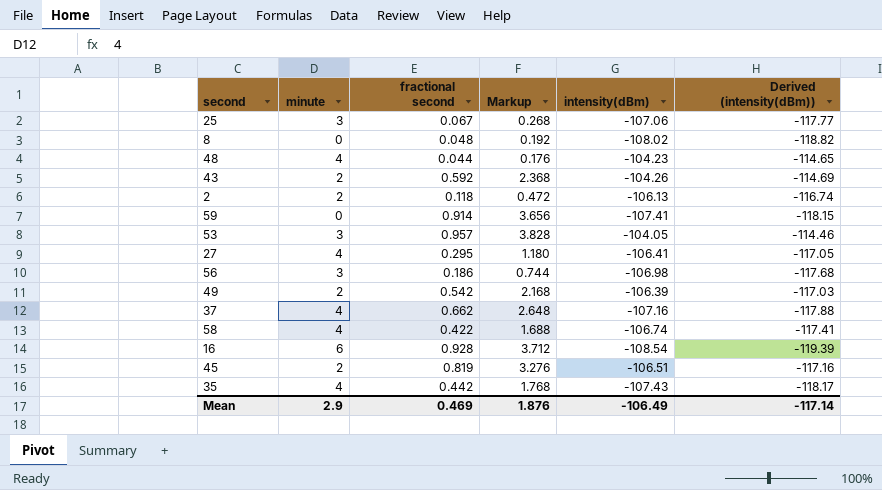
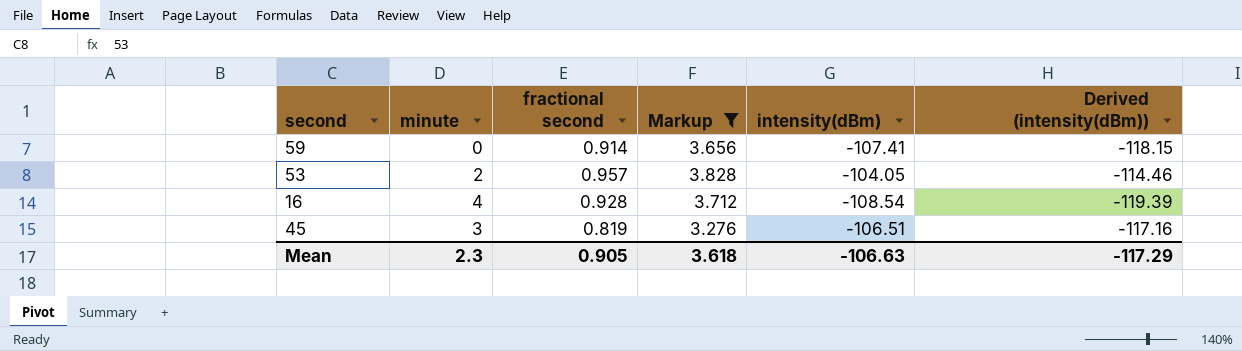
filter: none -> Markup >= 3.276
53 | minute: 3 -> 2
16 | minute: 6 -> 4
45 | minute: 2 -> 3
Mean | minute: 2.9 -> 2.3
Mean | fractional second: 0.469 -> 0.905
Mean | Markup: 1.876 -> 3.618
Mean | intensity(dBm): -106.49 -> -106.63
Mean | Derived (intensity(dBm)): -117.14 -> -117.29

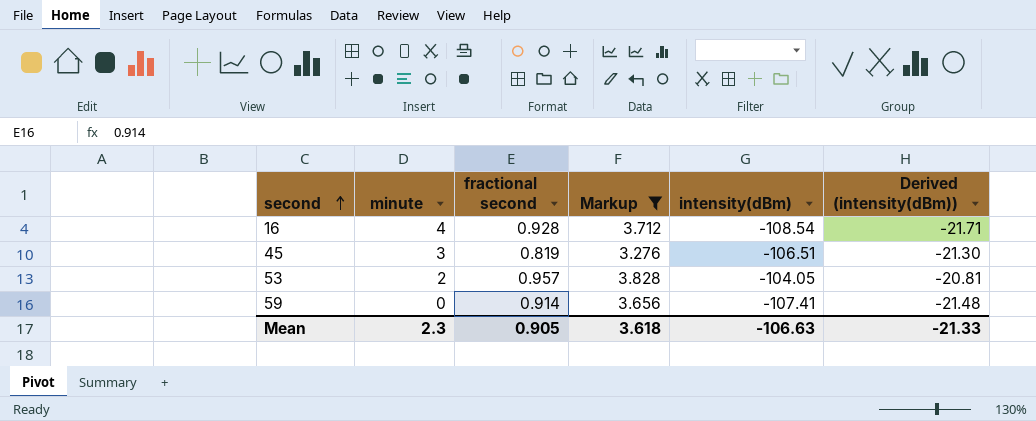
row order: none -> second ascending
column Derived (intensity(dBm)) | formula: [intensity(dBm)] * 1.1 -> [intensity(dBm)] * 0.2
Mean | Derived (intensity(dBm)): -117.29 -> -21.33

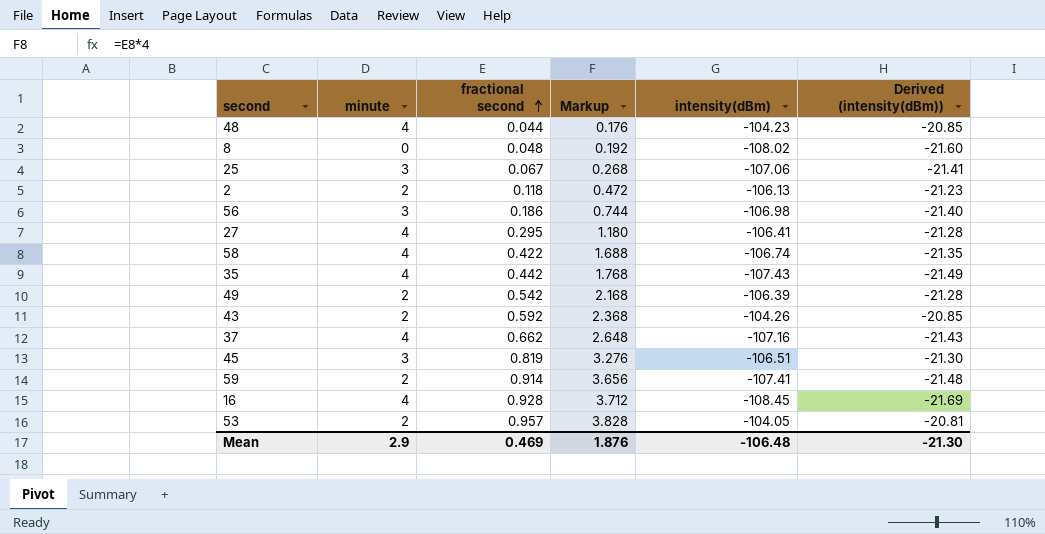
filter: Markup >= 3.276 -> none
row order: second ascending -> fractional second ascending
59 | minute: 0 -> 2
16 | intensity(dBm): -108.54 -> -108.45
16 | Derived (intensity(dBm)): -21.71 -> -21.69
Mean | minute: 2.3 -> 2.9
Mean | fractional second: 0.905 -> 0.469
Mean | Markup: 3.618 -> 1.876
Mean | intensity(dBm): -106.63 -> -106.48
Mean | Derived (intensity(dBm)): -21.33 -> -21.30

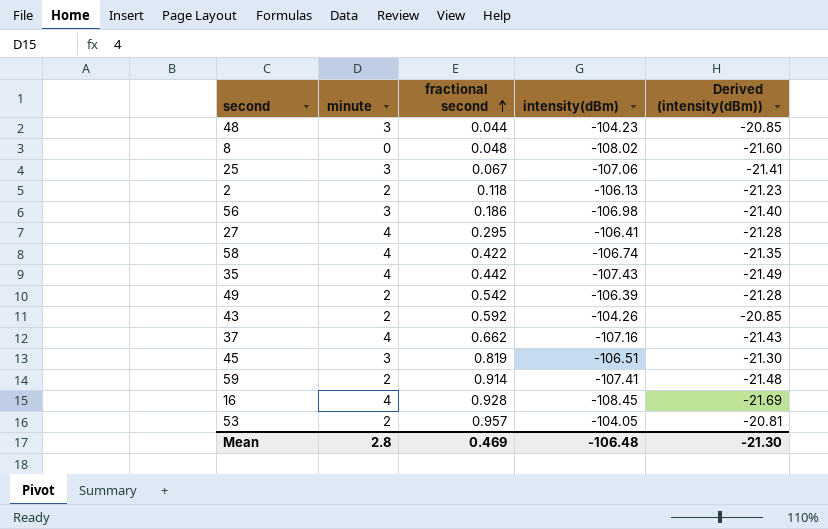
column Markup | formula: [fractional second] * 4 -> none
48 | minute: 4 -> 3
Mean | minute: 2.9 -> 2.8

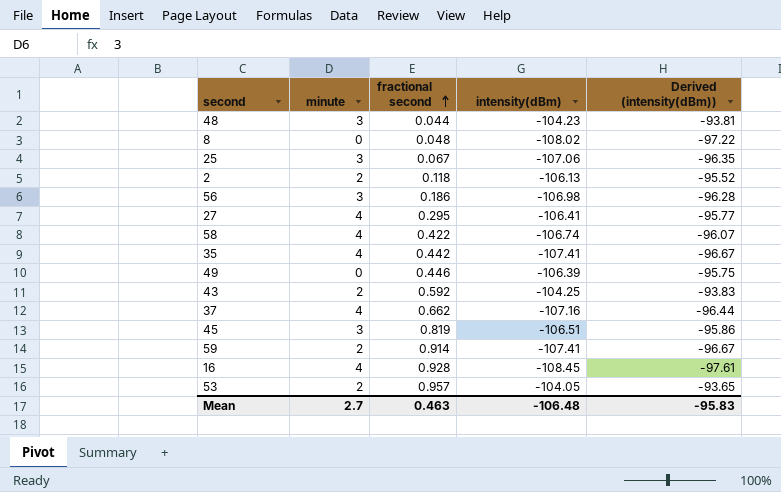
column Derived (intensity(dBm)) | formula: [intensity(dBm)] * 0.2 -> [intensity(dBm)] * 0.9
35 | intensity(dBm): -107.43 -> -107.41
49 | minute: 2 -> 0
49 | fractional second: 0.542 -> 0.446
43 | intensity(dBm): -104.26 -> -104.25
Mean | minute: 2.8 -> 2.7
Mean | fractional second: 0.469 -> 0.463
Mean | Derived (intensity(dBm)): -21.30 -> -95.83

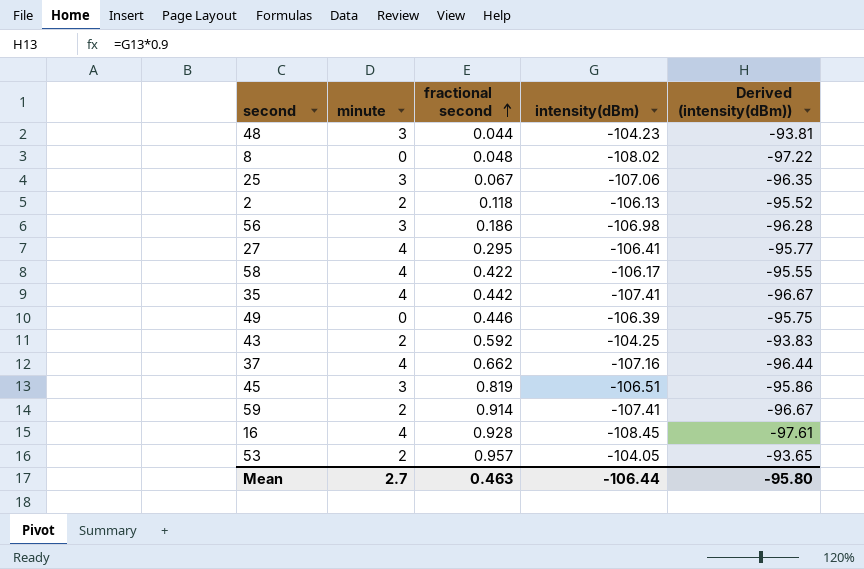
58 | intensity(dBm): -106.74 -> -106.17
58 | Derived (intensity(dBm)): -96.07 -> -95.55
Mean | intensity(dBm): -106.48 -> -106.44
Mean | Derived (intensity(dBm)): -95.83 -> -95.80

